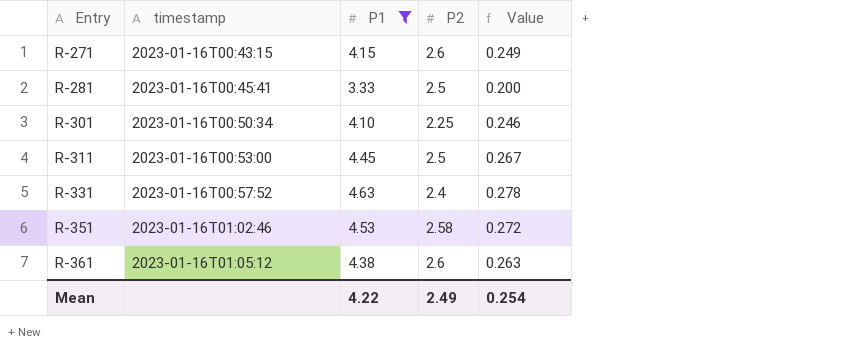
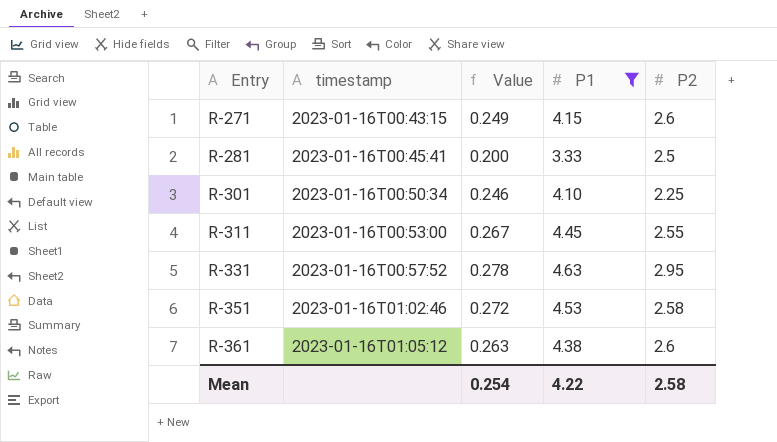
column Value | position: 5 -> 3
R-311 | P2: 2.5 -> 2.55
R-331 | P2: 2.4 -> 2.95
Mean | P2: 2.49 -> 2.58

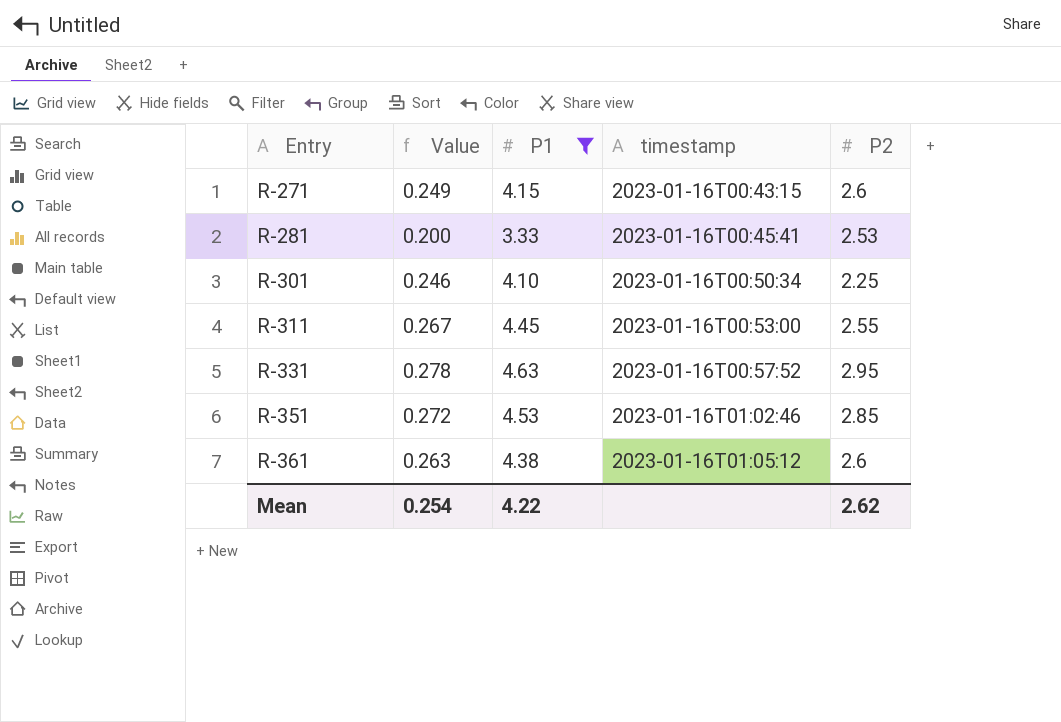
column timestamp | position: 2 -> 4
R-281 | P2: 2.5 -> 2.53
R-351 | P2: 2.58 -> 2.85
Mean | P2: 2.58 -> 2.62

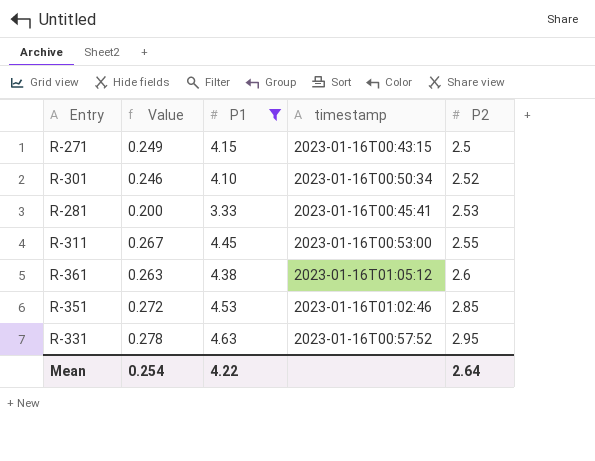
row order: Entry ascending -> P2 ascending
R-271 | P2: 2.6 -> 2.5
R-301 | P2: 2.25 -> 2.52
Mean | P2: 2.62 -> 2.64

